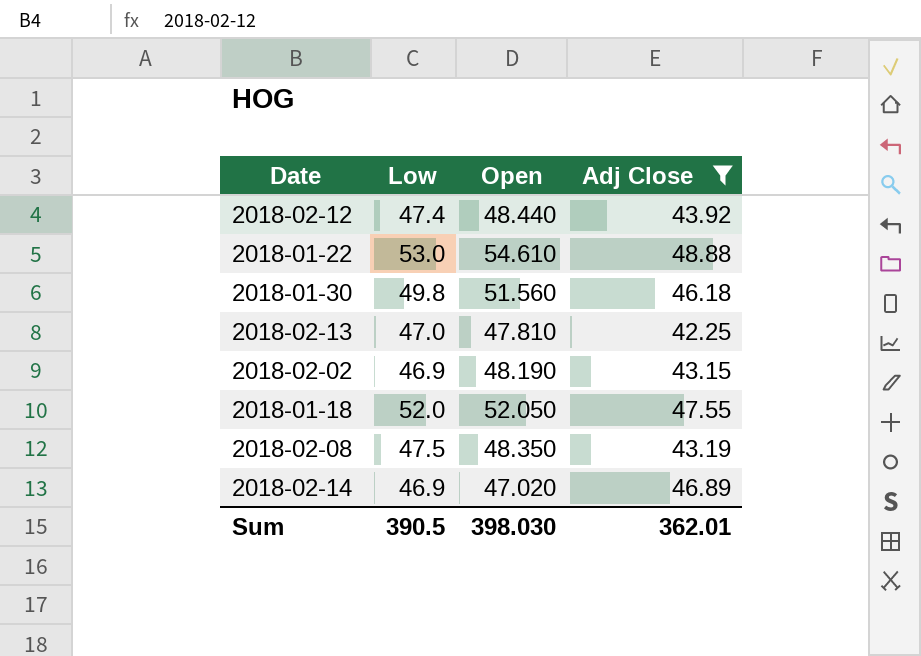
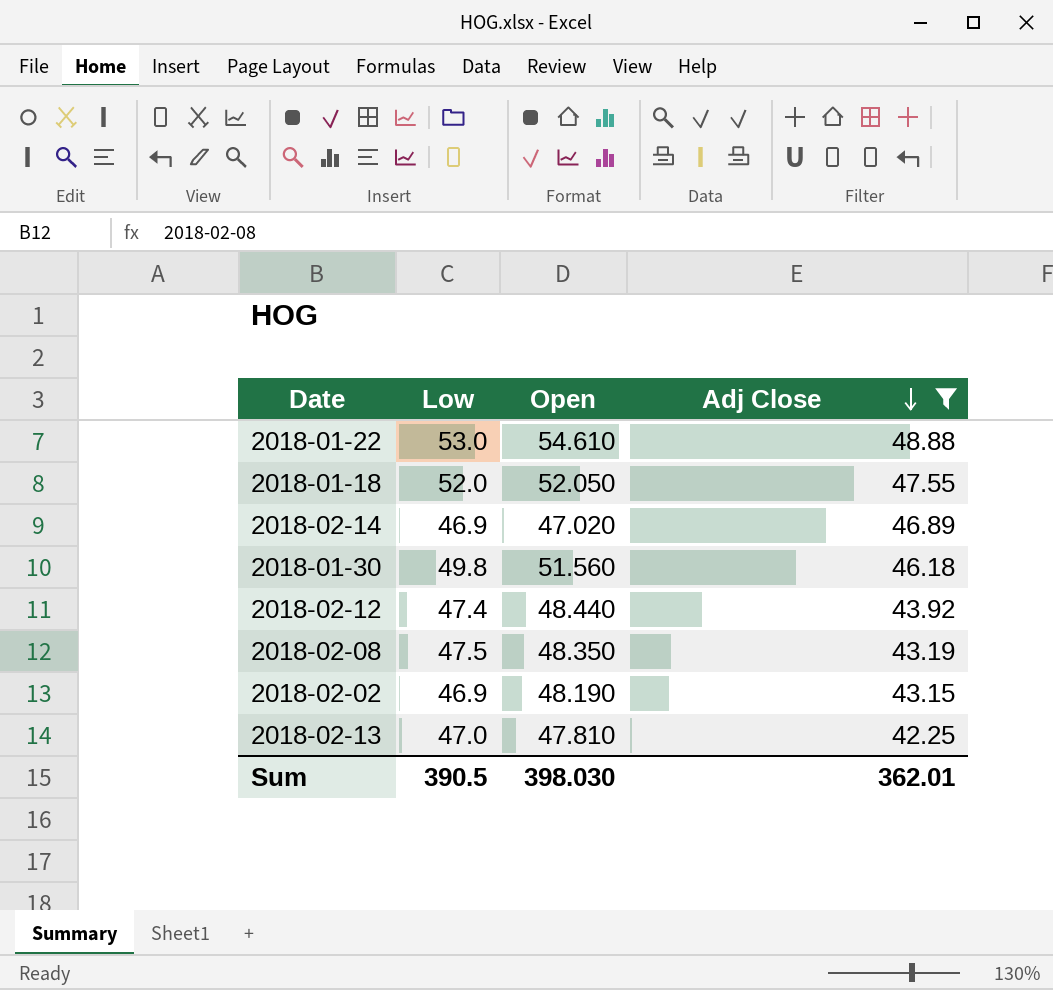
row order: none -> Adj Close descending

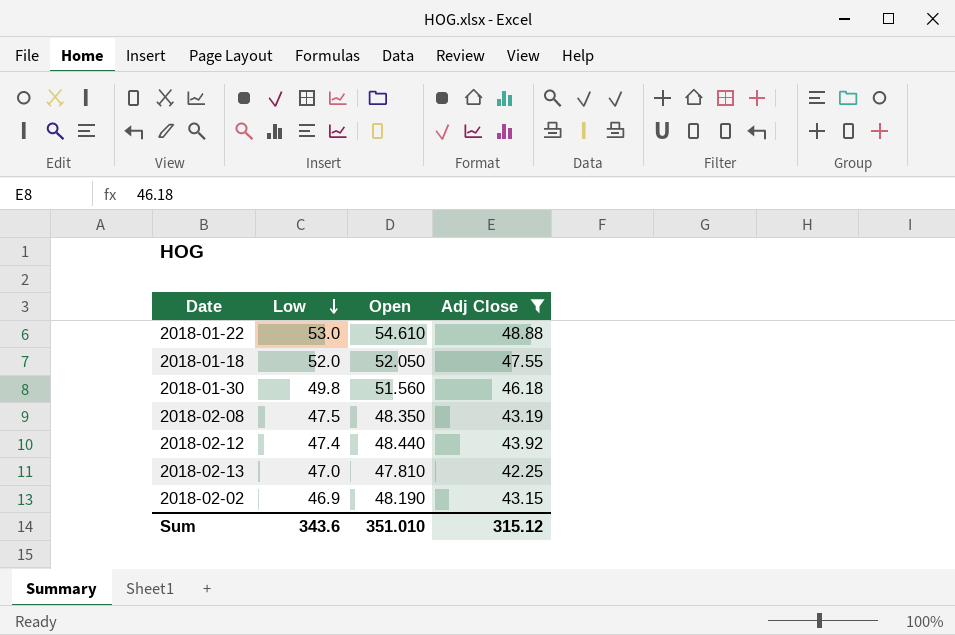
row order: Adj Close descending -> Low descending
row 2018-02-14: 46.9 | 47.020 | 46.89 -> none
Sum | Low: 390.5 -> 343.6
Sum | Open: 398.030 -> 351.010
Sum | Adj Close: 362.01 -> 315.12

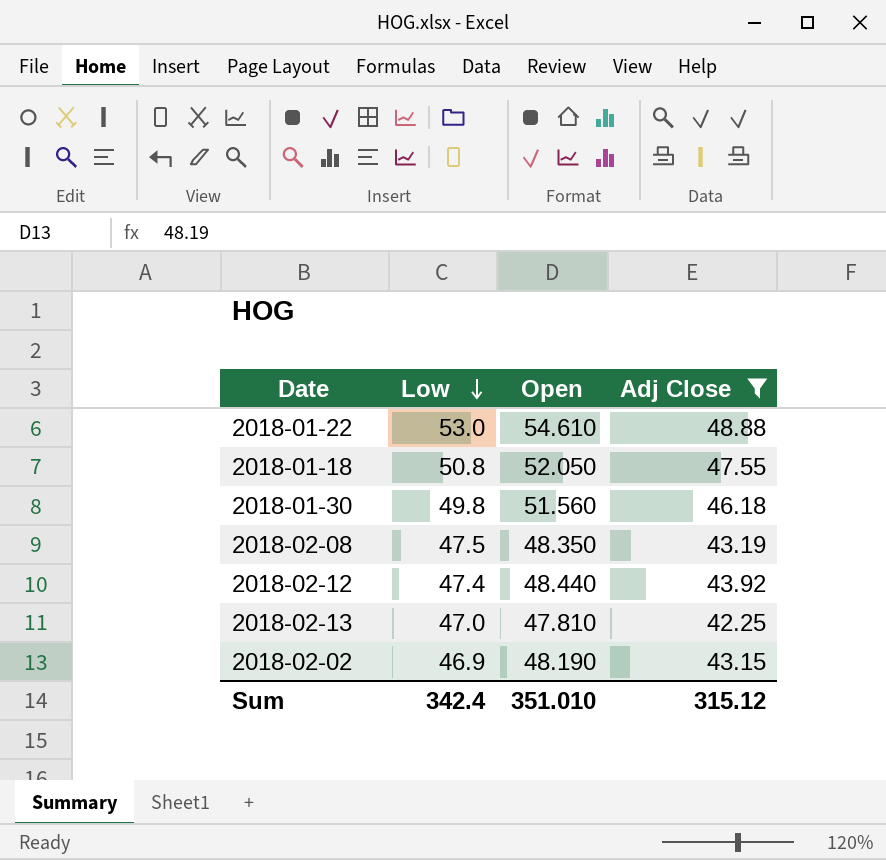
2018-01-18 | Low: 52.0 -> 50.8
Sum | Low: 343.6 -> 342.4

